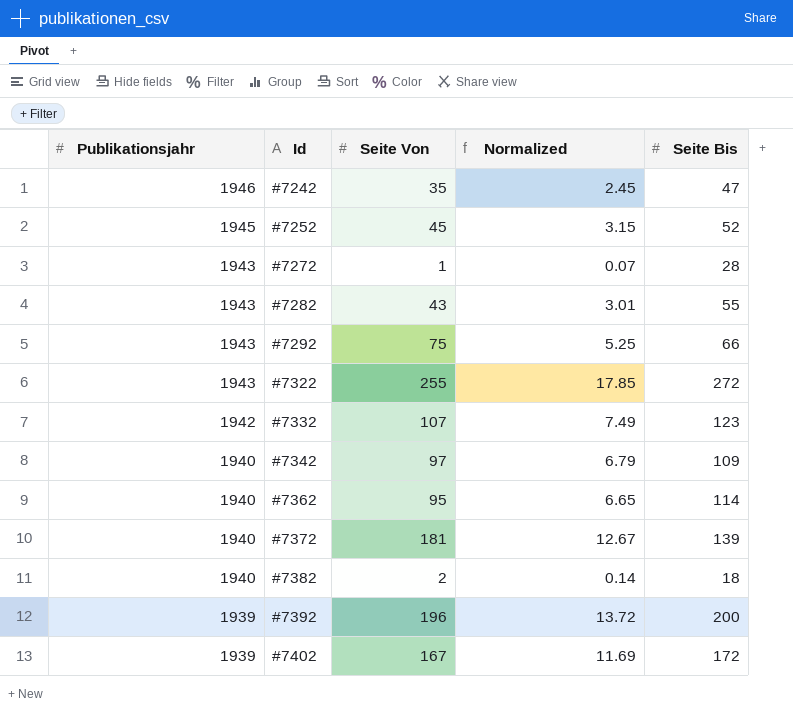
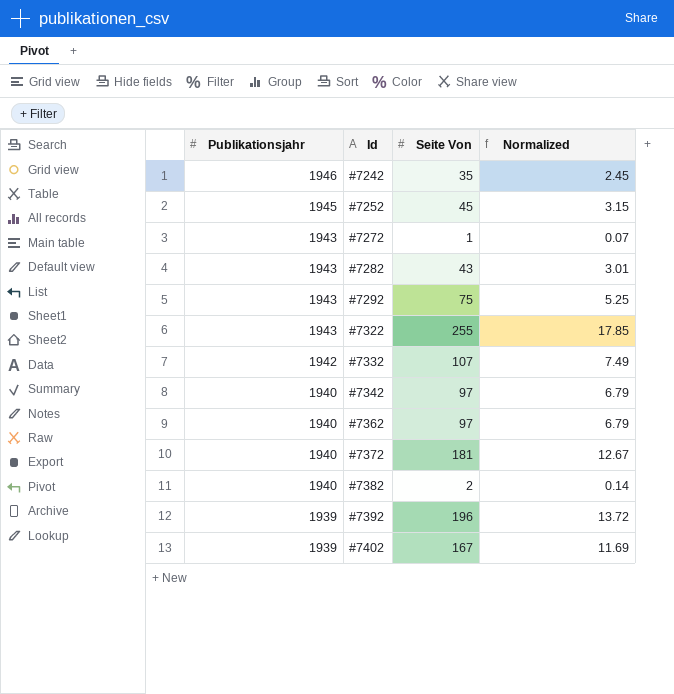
column Seite Bis | position: 5 -> none
#7362 | Seite Von: 95 -> 97
#7362 | Normalized: 6.65 -> 6.79

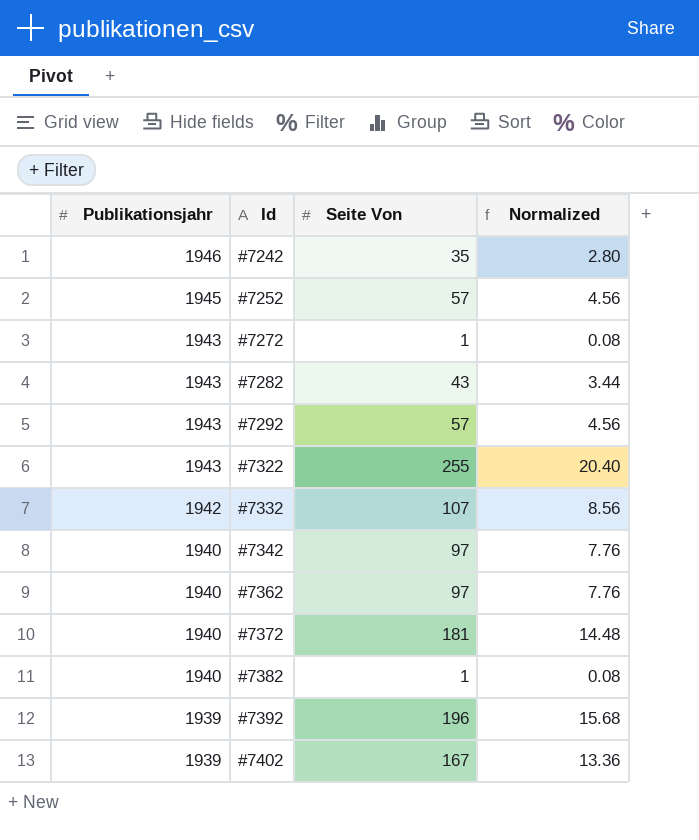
column Normalized | formula: [Seite Von] * 0.07 -> [Seite Von] * 0.08
#7252 | Seite Von: 45 -> 57
#7292 | Seite Von: 75 -> 57
#7382 | Seite Von: 2 -> 1

